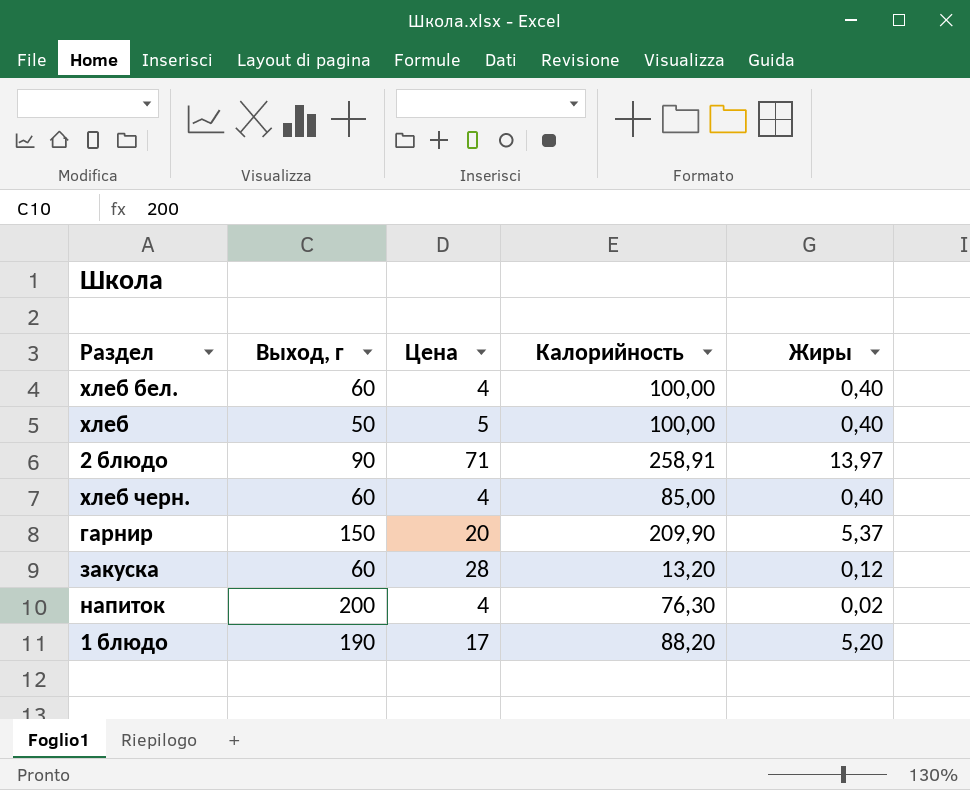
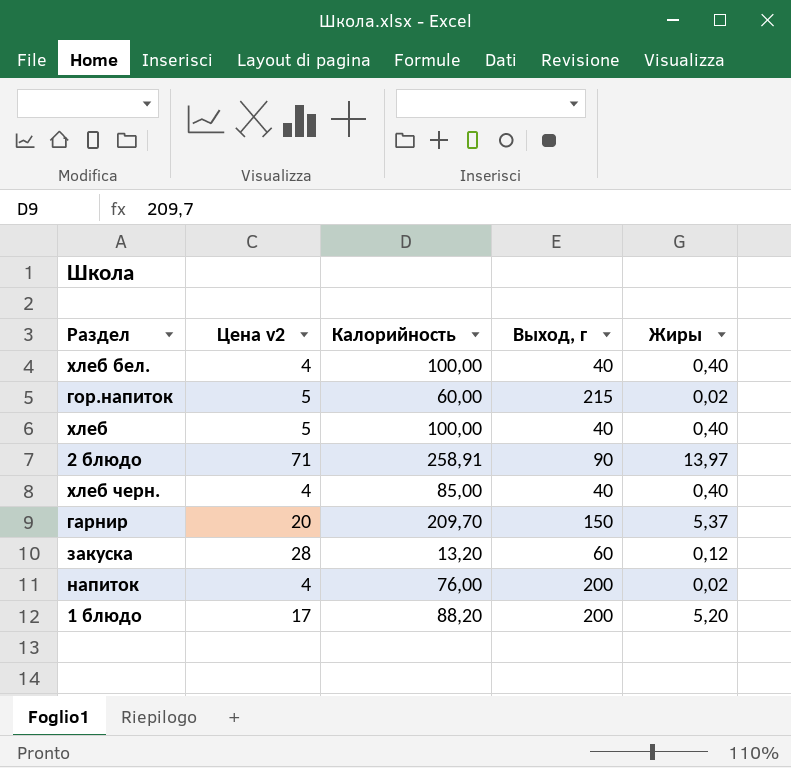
column name: Цена -> Цена v2
column Выход, г | position: 2 -> 4
хлеб бел. | Выход, г: 60 -> 40
row гор.напиток: none -> 5 | 60,00 | 215 | 0,02
хлеб | Выход, г: 50 -> 40
хлеб черн. | Выход, г: 60 -> 40
гарнир | Калорийность: 209,90 -> 209,70
напиток | Калорийность: 76,30 -> 76,00
1 блюдо | Выход, г: 190 -> 200

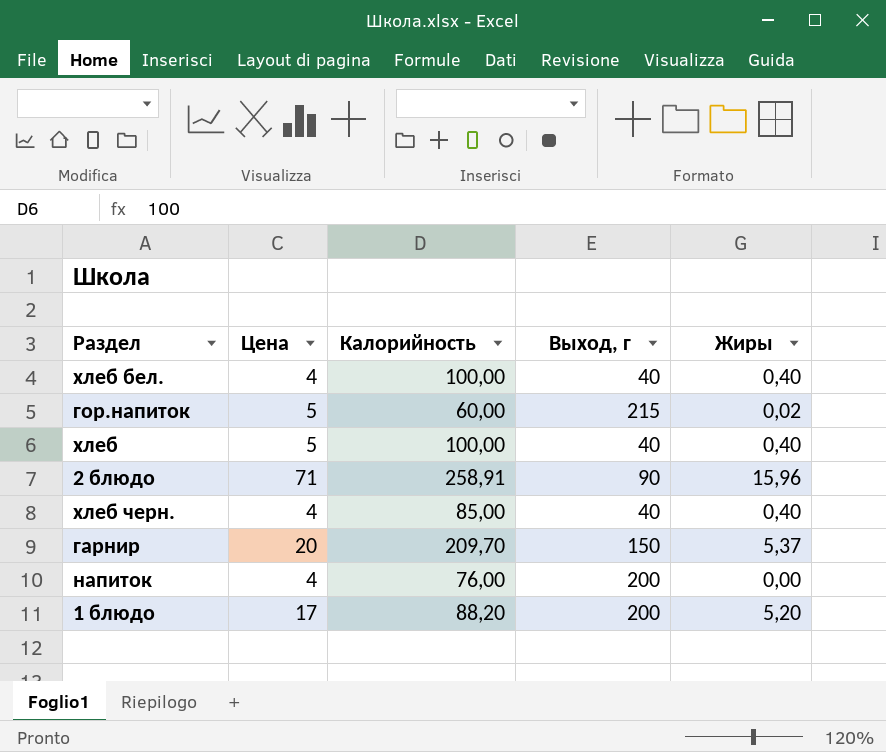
column name: Цена v2 -> Цена
row закуска: 28 | 13,20 | 60 | 0,12 -> none
2 блюдо | Жиры: 13,97 -> 15,96
напиток | Жиры: 0,02 -> 0,00

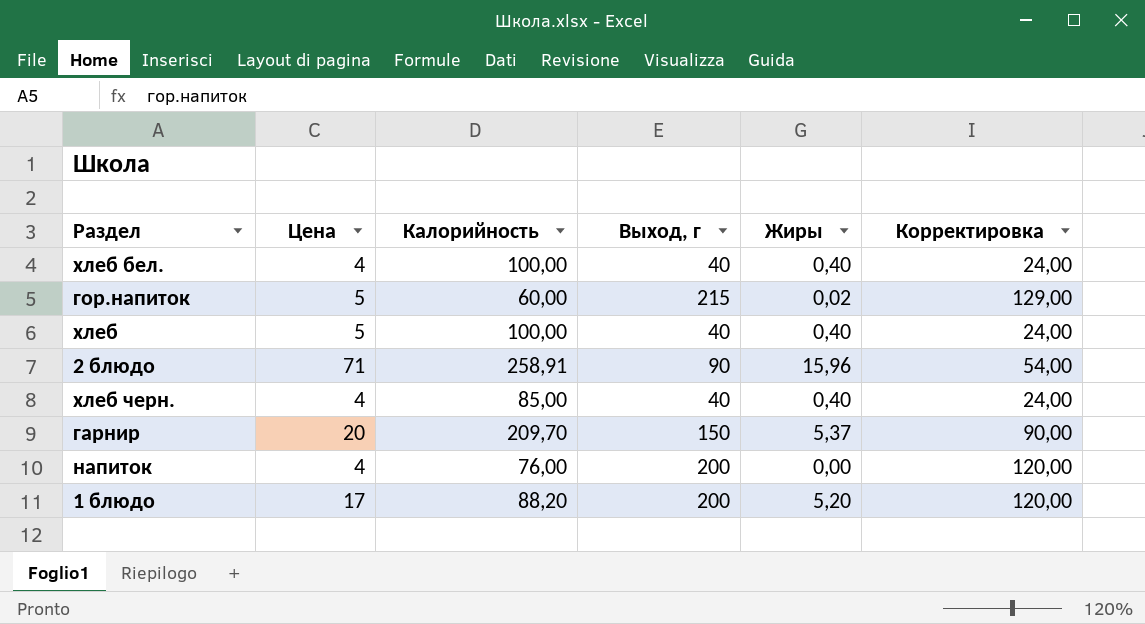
column Корректировка | formula: none -> [Выход, г] * 0,6

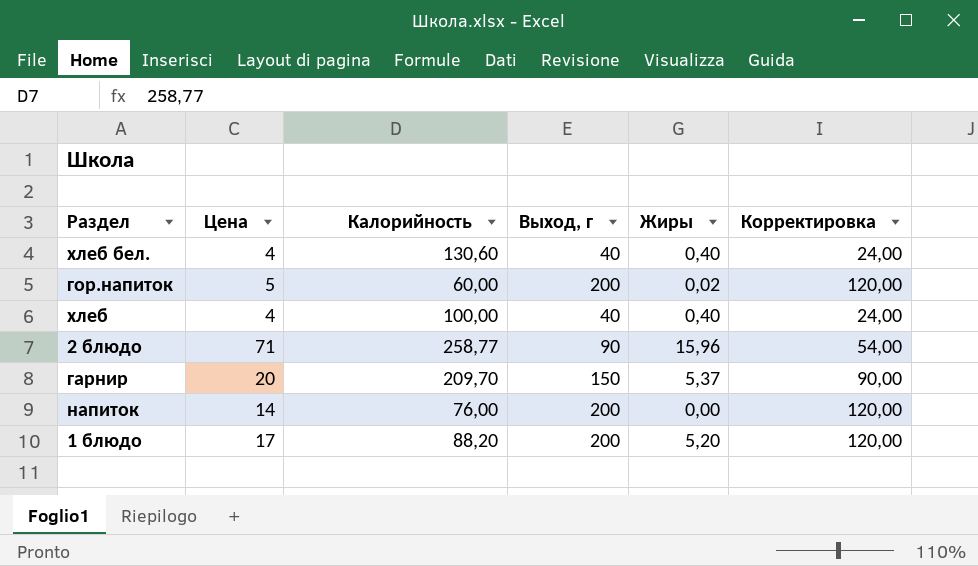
row хлеб черн.: 4 | 85,00 | 40 | 0,40 | 24,00 -> none
хлеб бел. | Калорийность: 100,00 -> 130,60
гор.напиток | Выход, г: 215 -> 200
гор.напиток | Корректировка: 129,00 -> 120,00
хлеб | Цена: 5 -> 4
2 блюдо | Калорийность: 258,91 -> 258,77
напиток | Цена: 4 -> 14

